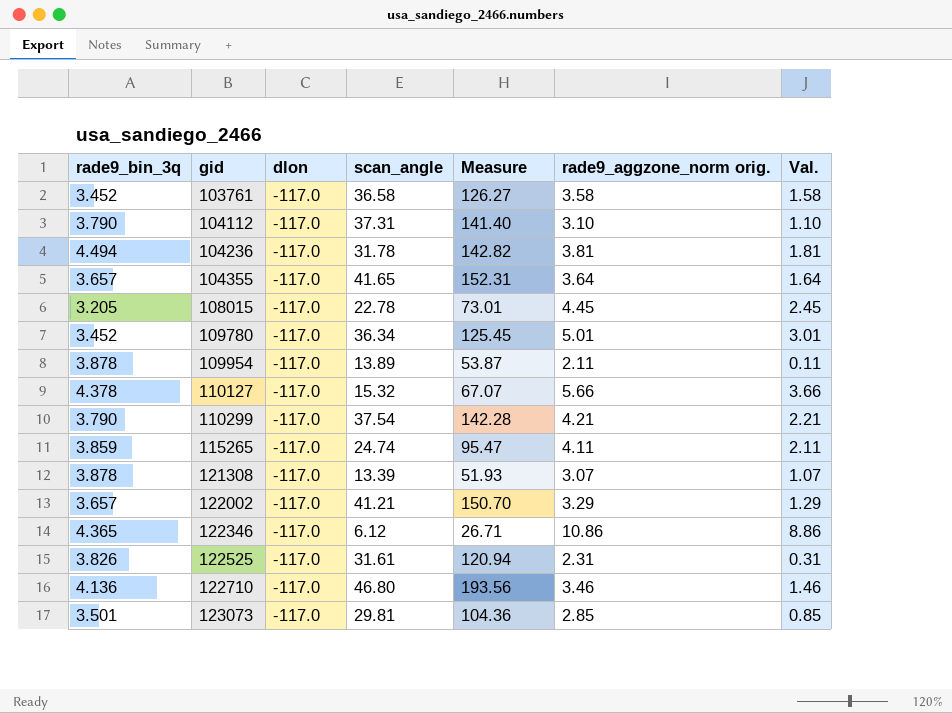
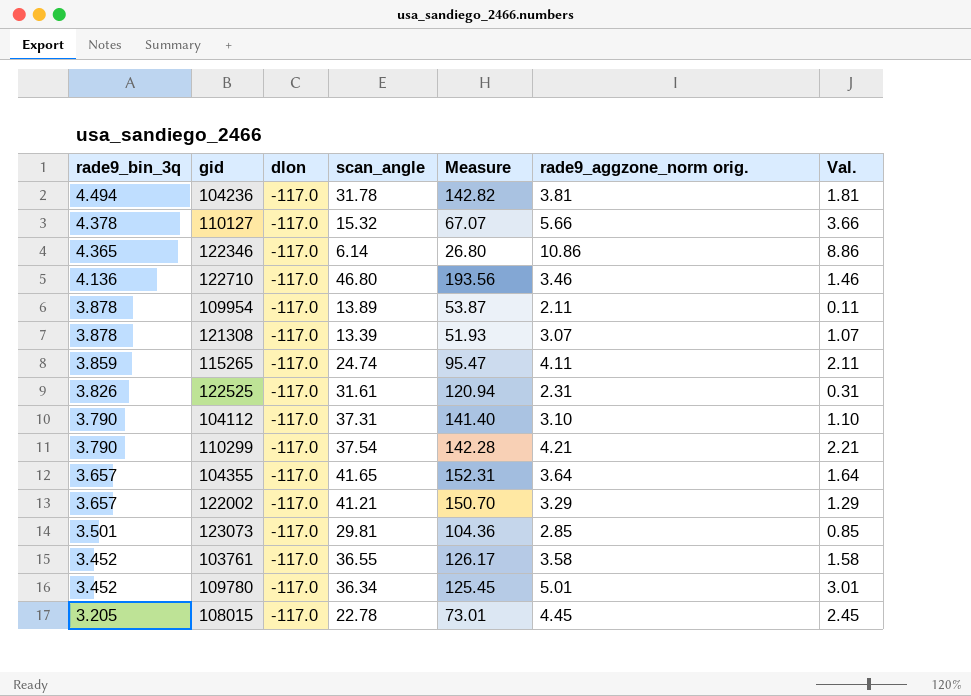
row order: gid ascending -> rade9_bin_3q descending
122346 | scan_angle: 6.12 -> 6.14
122346 | Measure: 26.71 -> 26.80
103761 | scan_angle: 36.58 -> 36.55
103761 | Measure: 126.27 -> 126.17

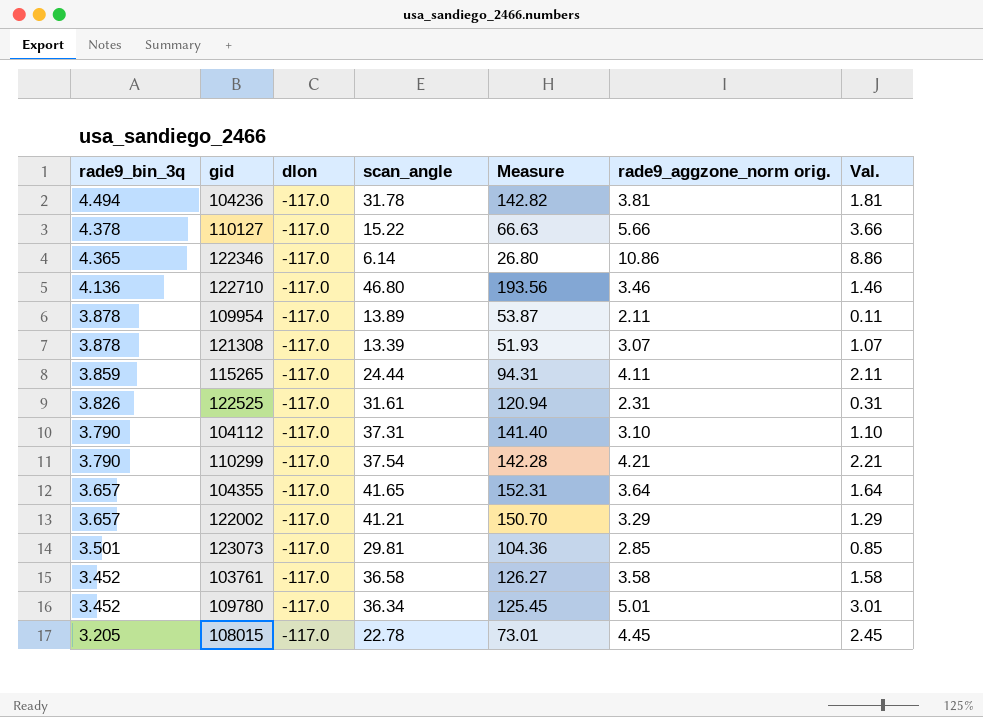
110127 | scan_angle: 15.32 -> 15.22
110127 | Measure: 67.07 -> 66.63
115265 | scan_angle: 24.74 -> 24.44
115265 | Measure: 95.47 -> 94.31
103761 | scan_angle: 36.55 -> 36.58
103761 | Measure: 126.17 -> 126.27

